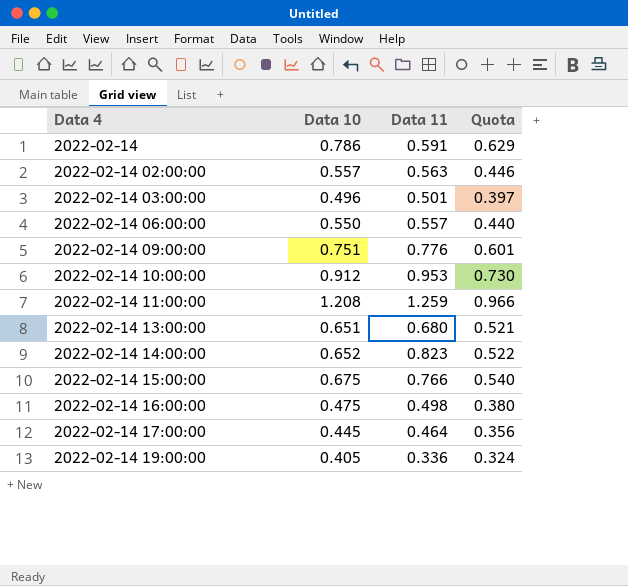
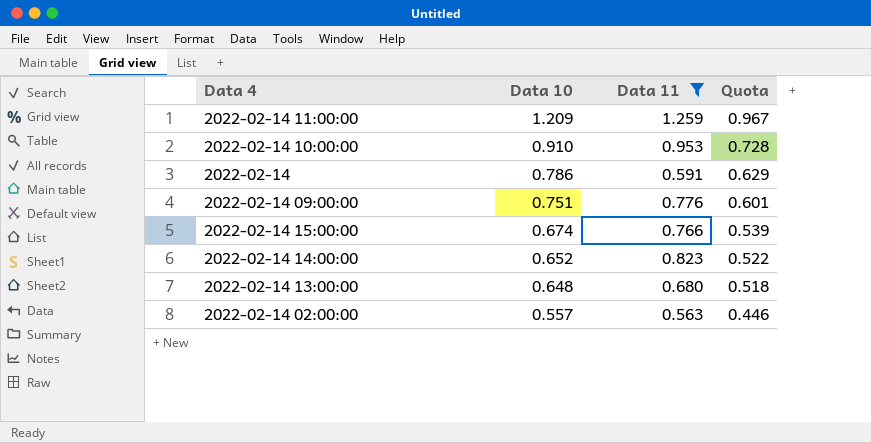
filter: none -> Data 11 >= 0.563
row order: Data 4 ascending -> Data 10 descending
2022-02-14 11:00:00 | Data 10: 1.208 -> 1.209
2022-02-14 11:00:00 | Quota: 0.966 -> 0.967
2022-02-14 10:00:00 | Data 10: 0.912 -> 0.910
2022-02-14 10:00:00 | Quota: 0.730 -> 0.728
2022-02-14 15:00:00 | Data 10: 0.675 -> 0.674
2022-02-14 15:00:00 | Quota: 0.540 -> 0.539
2022-02-14 13:00:00 | Data 10: 0.651 -> 0.648
2022-02-14 13:00:00 | Quota: 0.521 -> 0.518

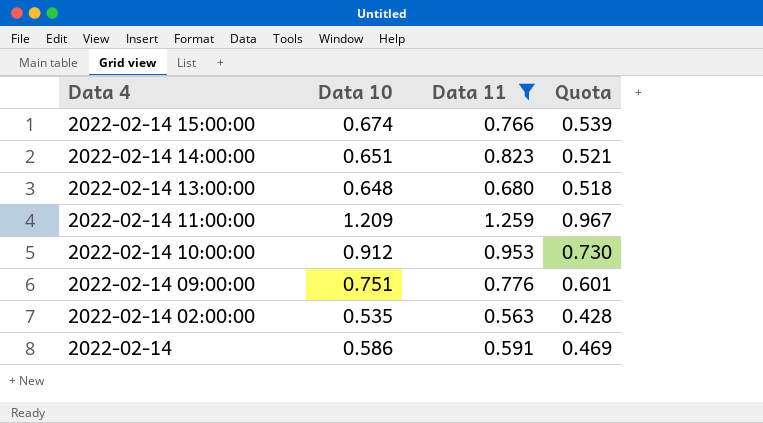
row order: Data 10 descending -> Data 4 descending
2022-02-14 14:00:00 | Data 10: 0.652 -> 0.651
2022-02-14 14:00:00 | Quota: 0.522 -> 0.521
2022-02-14 10:00:00 | Data 10: 0.910 -> 0.912
2022-02-14 10:00:00 | Quota: 0.728 -> 0.730
2022-02-14 02:00:00 | Data 10: 0.557 -> 0.535
2022-02-14 02:00:00 | Quota: 0.446 -> 0.428
2022-02-14 | Data 10: 0.786 -> 0.586
2022-02-14 | Quota: 0.629 -> 0.469

